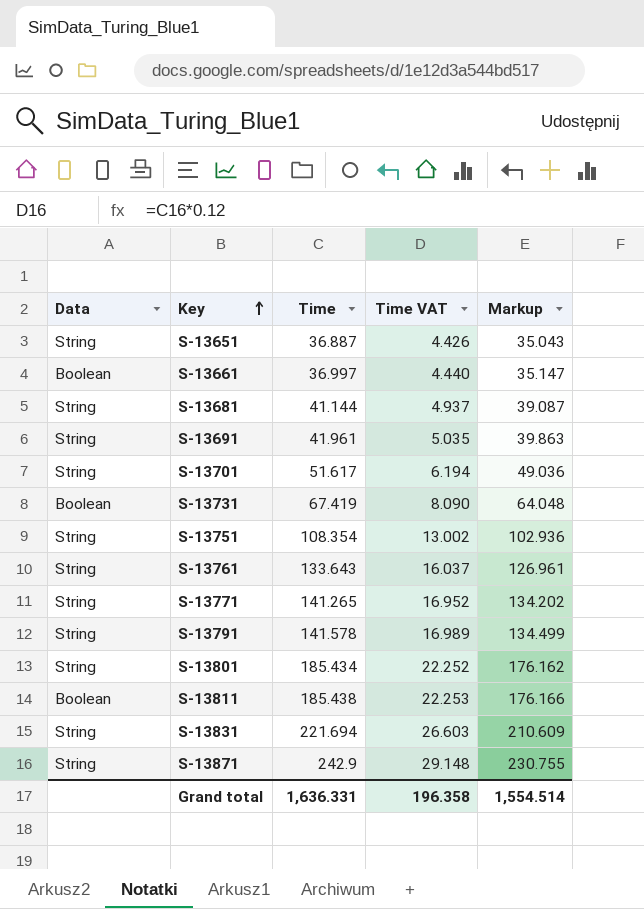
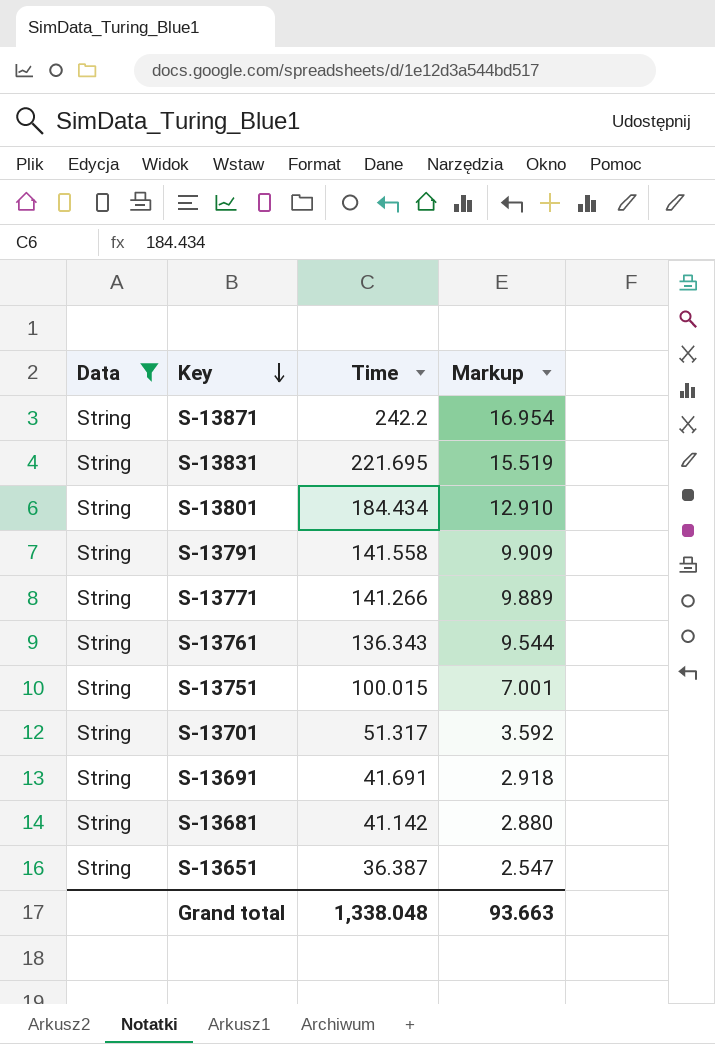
filter: none -> Data = String
row order: Key ascending -> Key descending
column Time VAT | formula: [Time] * 0.12 -> none
column Markup | formula: [Time] * 0.95 -> [Time] * 0.07
S-13871 | Time: 242.9 -> 242.2
S-13831 | Time: 221.694 -> 221.695
S-13801 | Time: 185.434 -> 184.434
S-13791 | Time: 141.578 -> 141.558
S-13771 | Time: 141.265 -> 141.266
S-13761 | Time: 133.643 -> 136.343
S-13751 | Time: 108.354 -> 100.015
S-13701 | Time: 51.617 -> 51.317
S-13691 | Time: 41.961 -> 41.691
S-13681 | Time: 41.144 -> 41.142
S-13651 | Time: 36.887 -> 36.387
Grand total | Time: 1,636.331 -> 1,338.048
Grand total | Markup: 1,554.514 -> 93.663

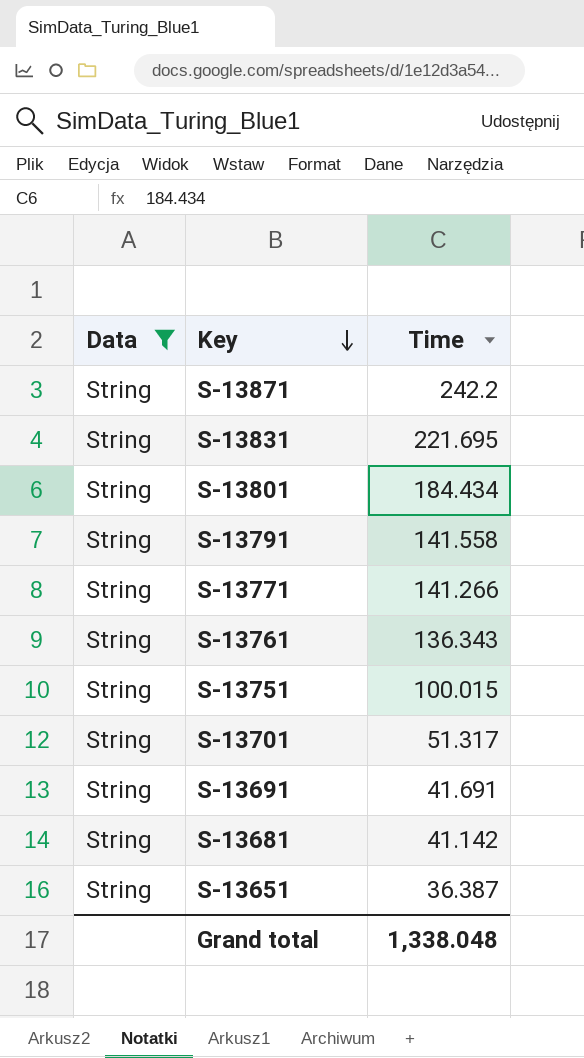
column Markup | formula: [Time] * 0.07 -> none

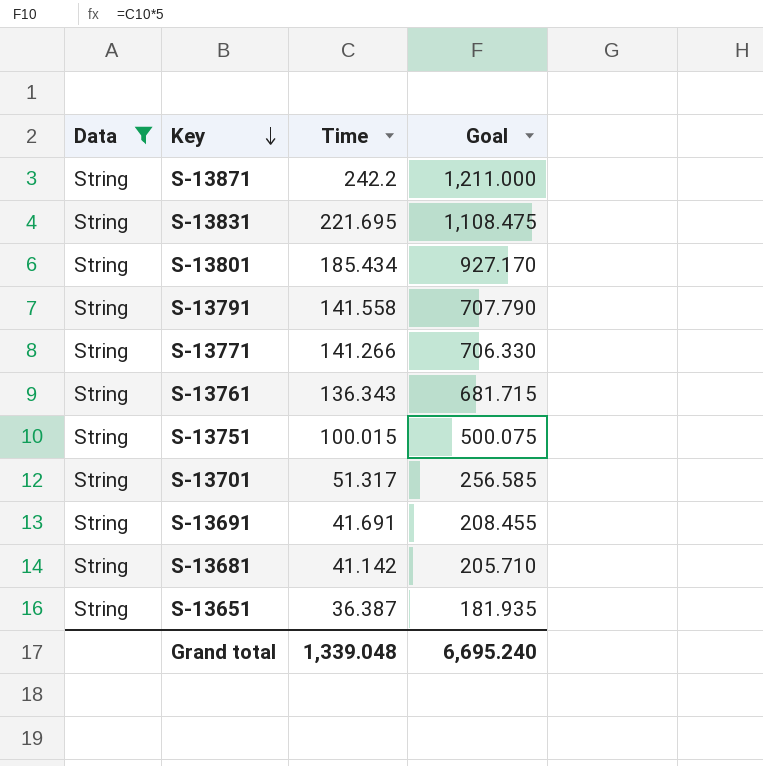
column Goal | formula: none -> [Time] * 5
S-13801 | Time: 184.434 -> 185.434
Grand total | Time: 1,338.048 -> 1,339.048

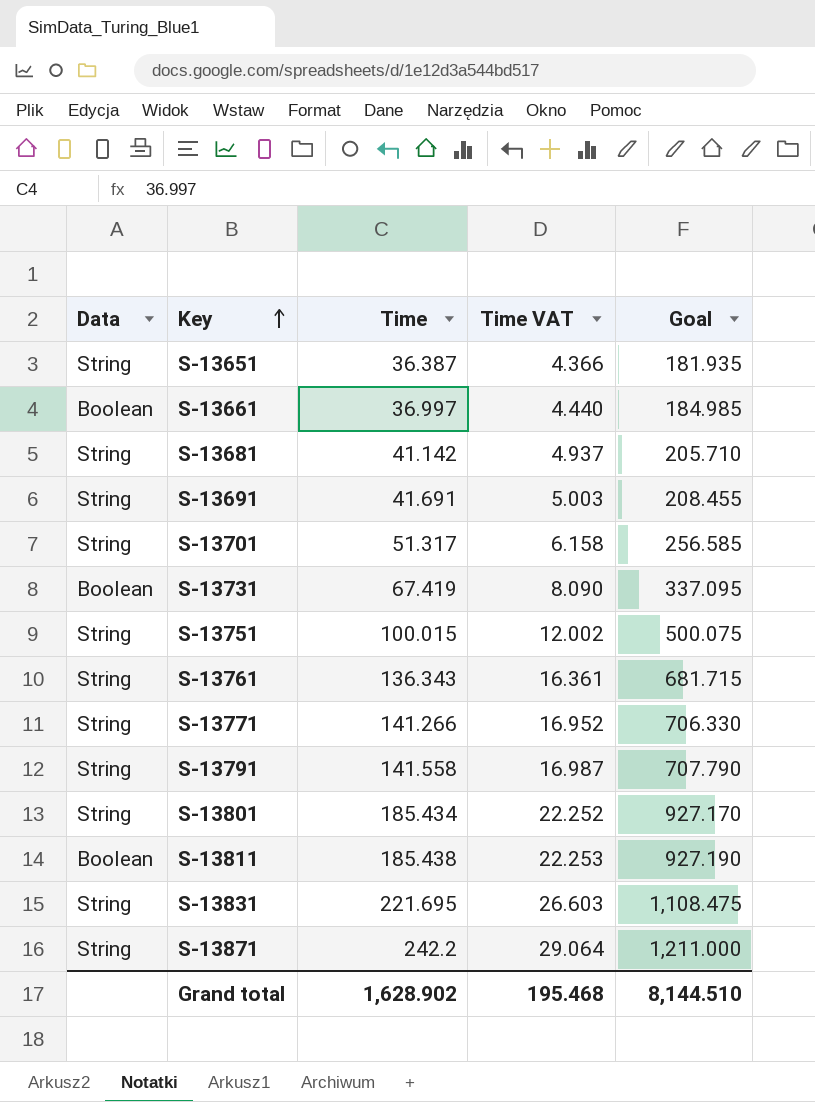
filter: Data = String -> none
row order: Key descending -> Key ascending
column Time VAT | formula: none -> [Time] * 0.12
Grand total | Time: 1,339.048 -> 1,628.902
Grand total | Goal: 6,695.240 -> 8,144.510

